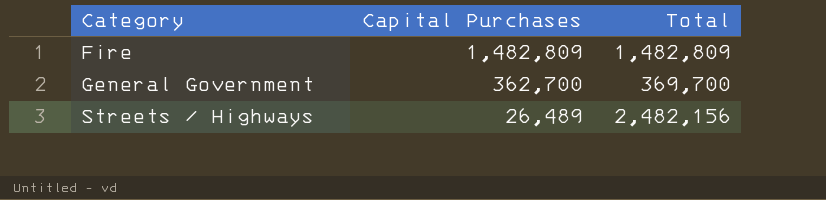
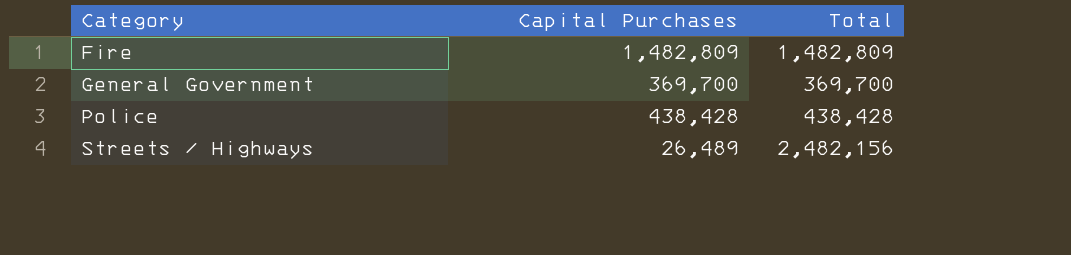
General Government | Capital Purchases: 362,700 -> 369,700
row Police: none -> 438,428 | 438,428

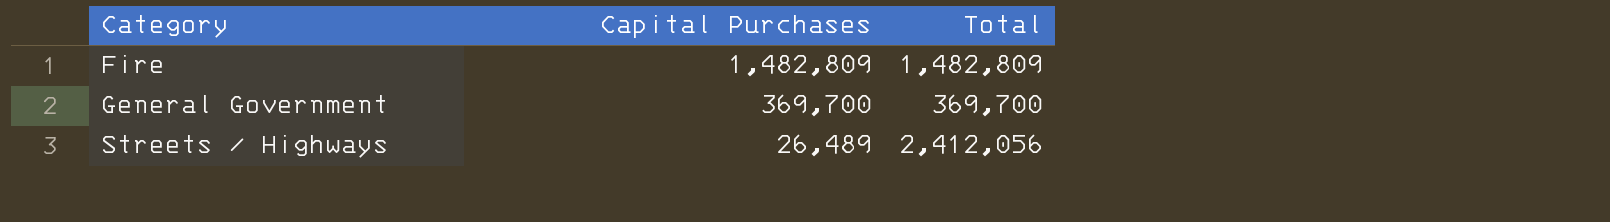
row Police: 438,428 | 438,428 -> none
Streets / Highways | Total: 2,482,156 -> 2,412,056

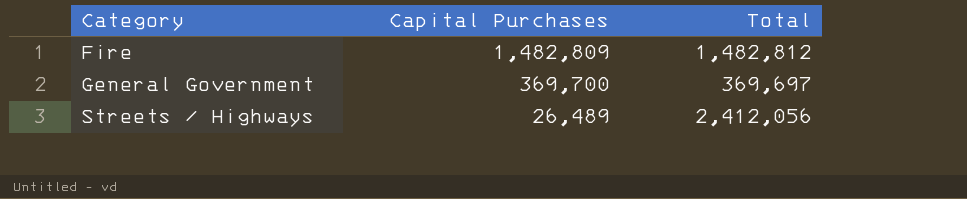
Fire | Total: 1,482,809 -> 1,482,812
General Government | Total: 369,700 -> 369,697

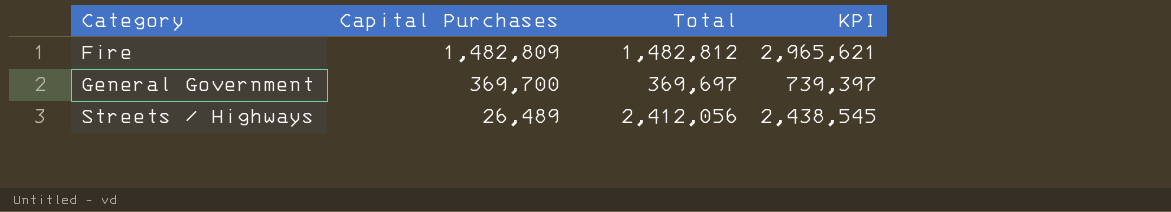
column KPI | formula: none -> [Capital Purchases] + [Total]

